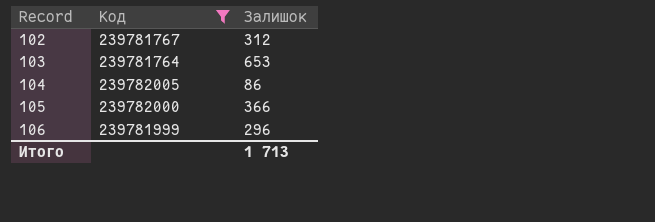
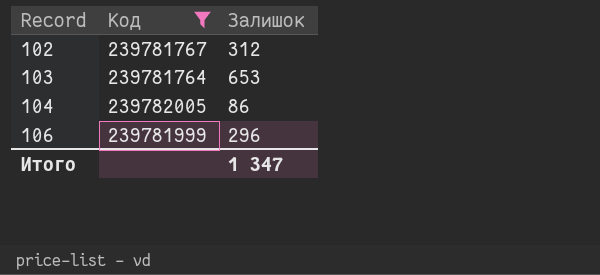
row 105: 239782000 | 366 -> none
Итого | Залишок: 1 713 -> 1 347

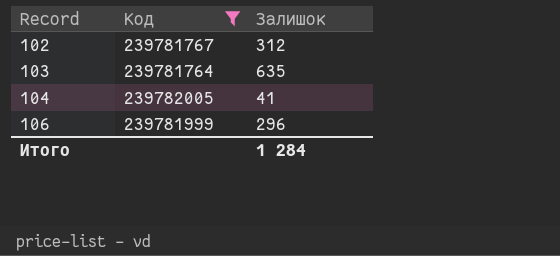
103 | Залишок: 653 -> 635
104 | Залишок: 86 -> 41
Итого | Залишок: 1 347 -> 1 284

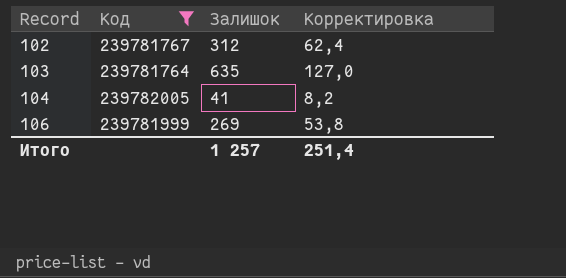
column Корректировка | formula: none -> [Залишок] * 0,2
106 | Залишок: 296 -> 269
Итого | Залишок: 1 284 -> 1 257

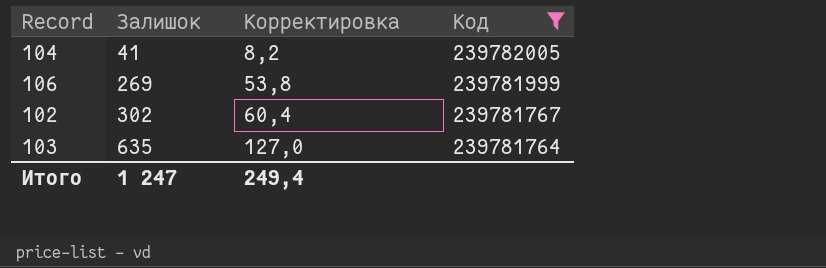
row order: Record ascending -> Залишок ascending
column Код | position: 2 -> 4
102 | Залишок: 312 -> 302
102 | Корректировка: 62,4 -> 60,4
Итого | Залишок: 1 257 -> 1 247
Итого | Корректировка: 251,4 -> 249,4

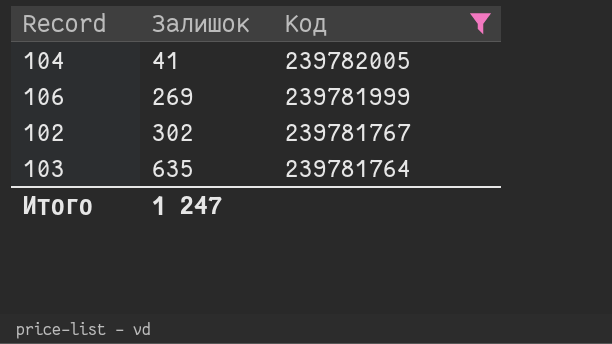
column Корректировка | formula: [Залишок] * 0,2 -> none

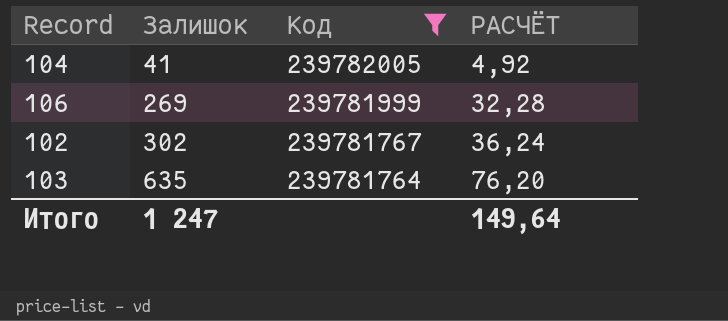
column РАСЧЁТ | formula: none -> [Залишок] * 0,12

